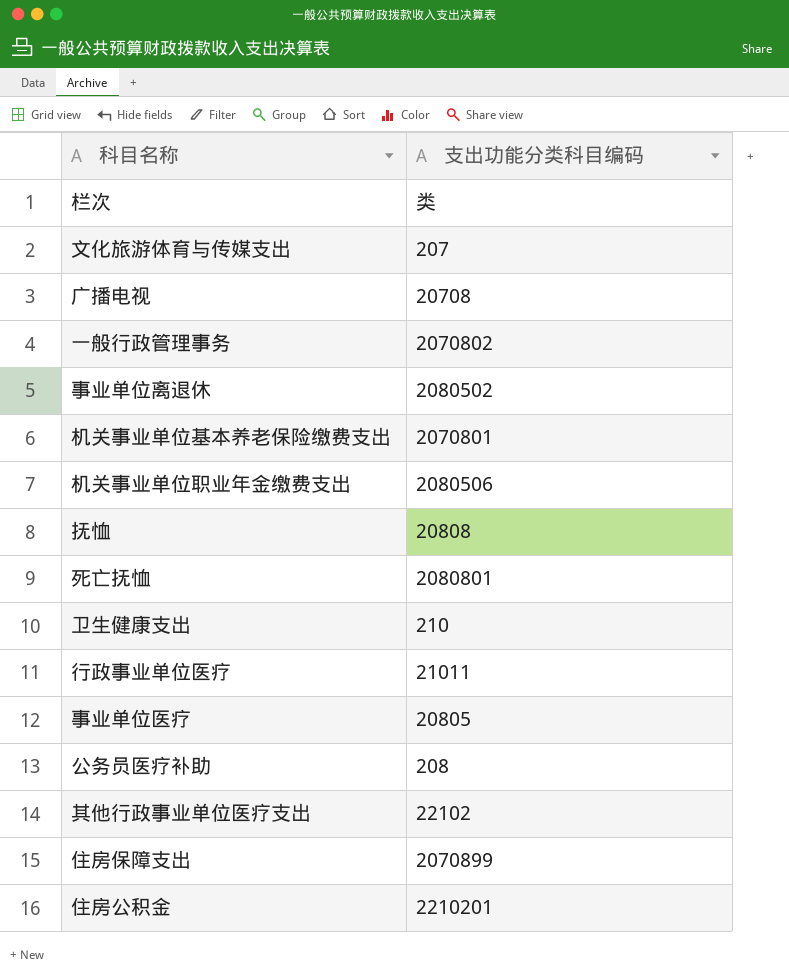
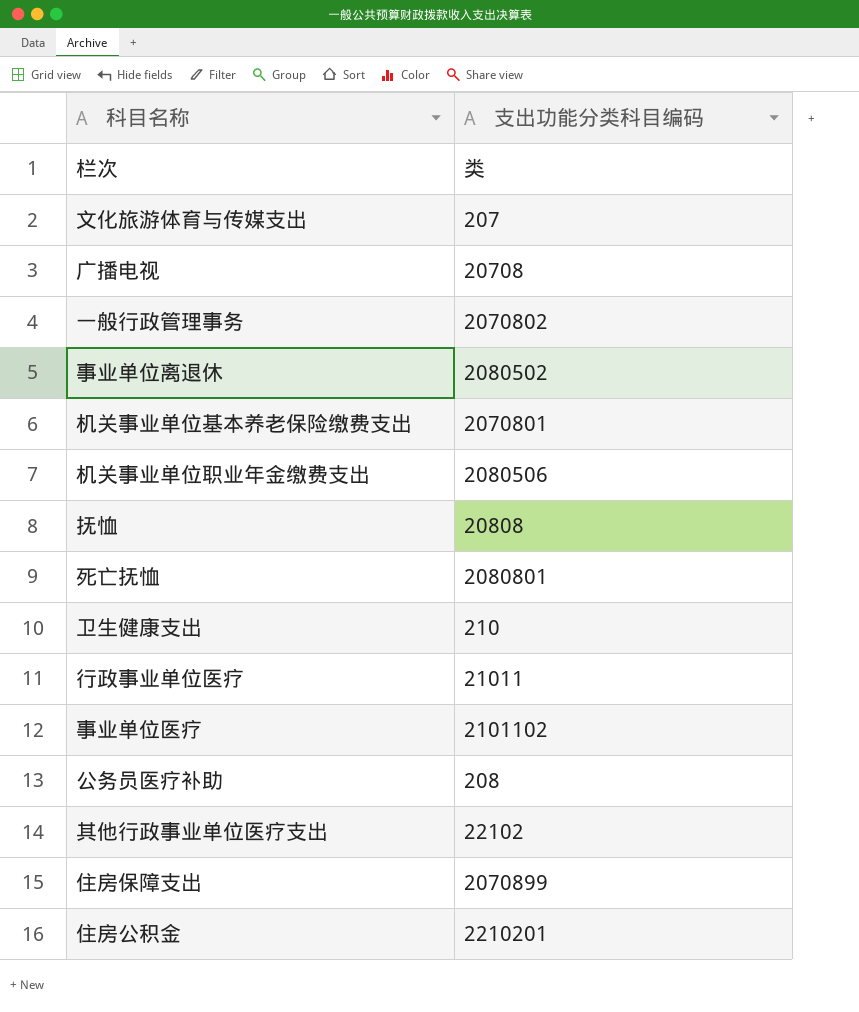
事业单位医疗 | 支出功能分类科目编码: 20805 -> 2101102

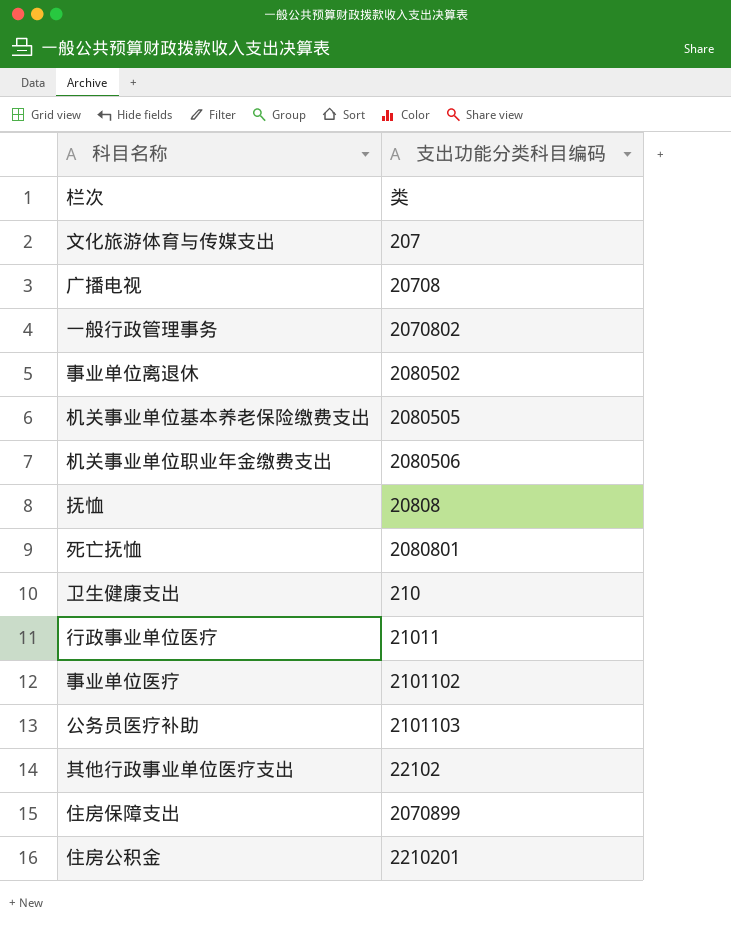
机关事业单位基本养老保险缴费支出 | 支出功能分类科目编码: 2070801 -> 2080505
公务员医疗补助 | 支出功能分类科目编码: 208 -> 2101103

